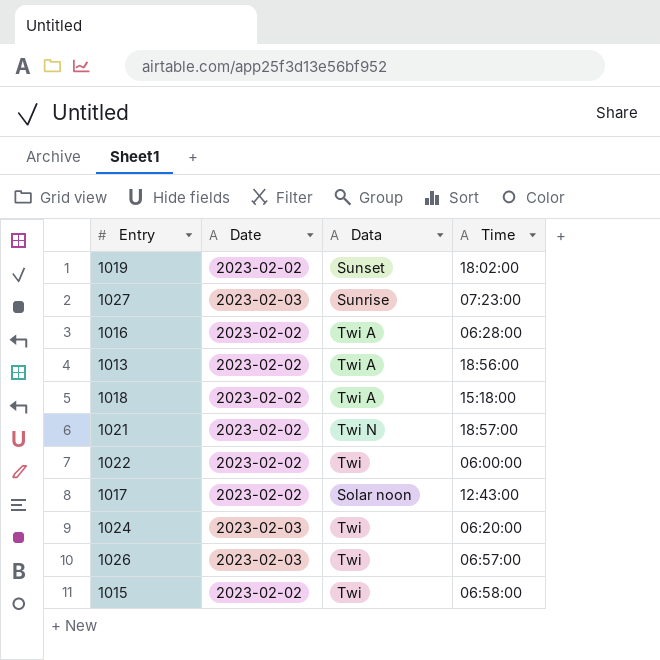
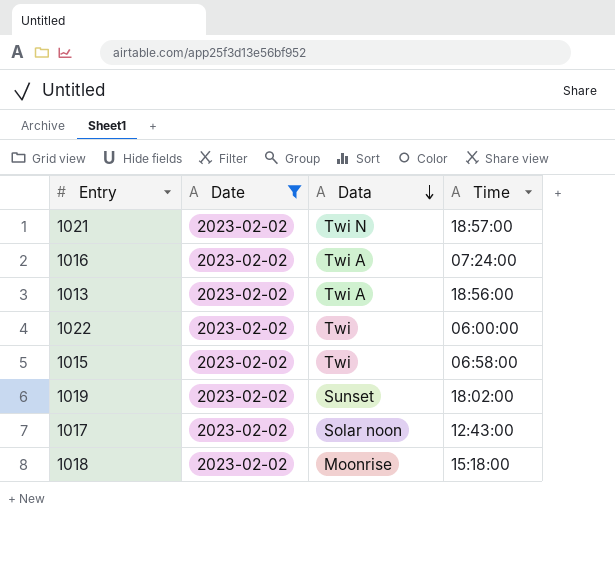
filter: none -> Date = 2023-02-02
row order: none -> Data descending
1016 | Time: 06:28:00 -> 07:24:00
1018 | Data: Twi A -> Moonrise

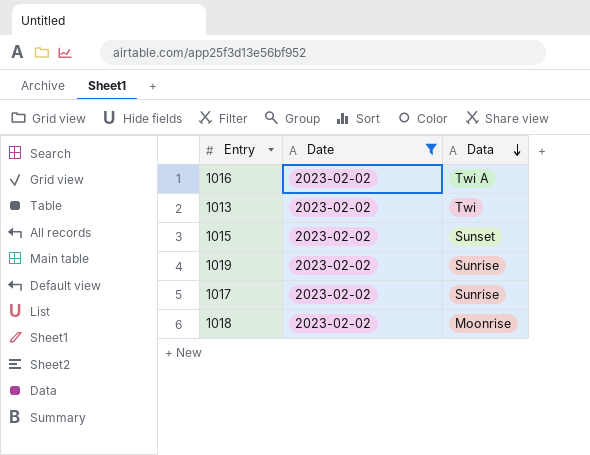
column Time | position: 4 -> none
row 1021: 2023-02-02 | Twi N | 18:57:00 -> none
row 1022: 2023-02-02 | Twi | 06:00:00 -> none
1013 | Data: Twi A -> Twi
1015 | Data: Twi -> Sunset
1019 | Data: Sunset -> Sunrise
1017 | Data: Solar noon -> Sunrise

